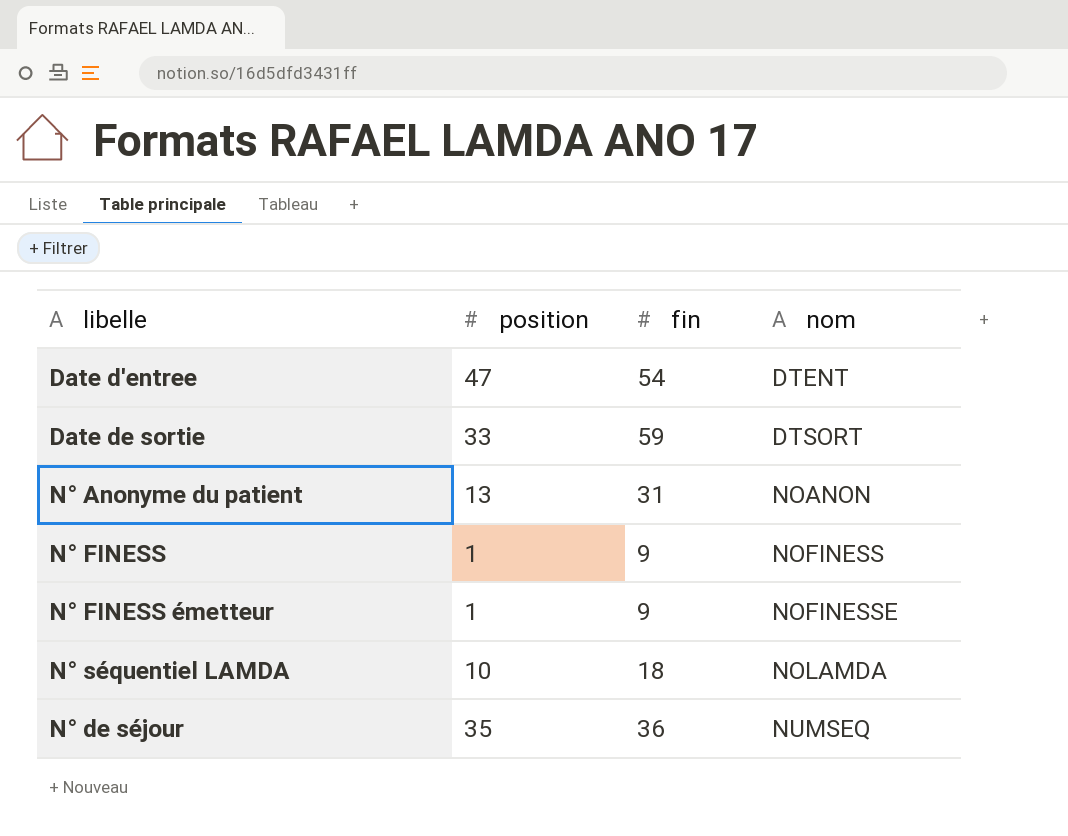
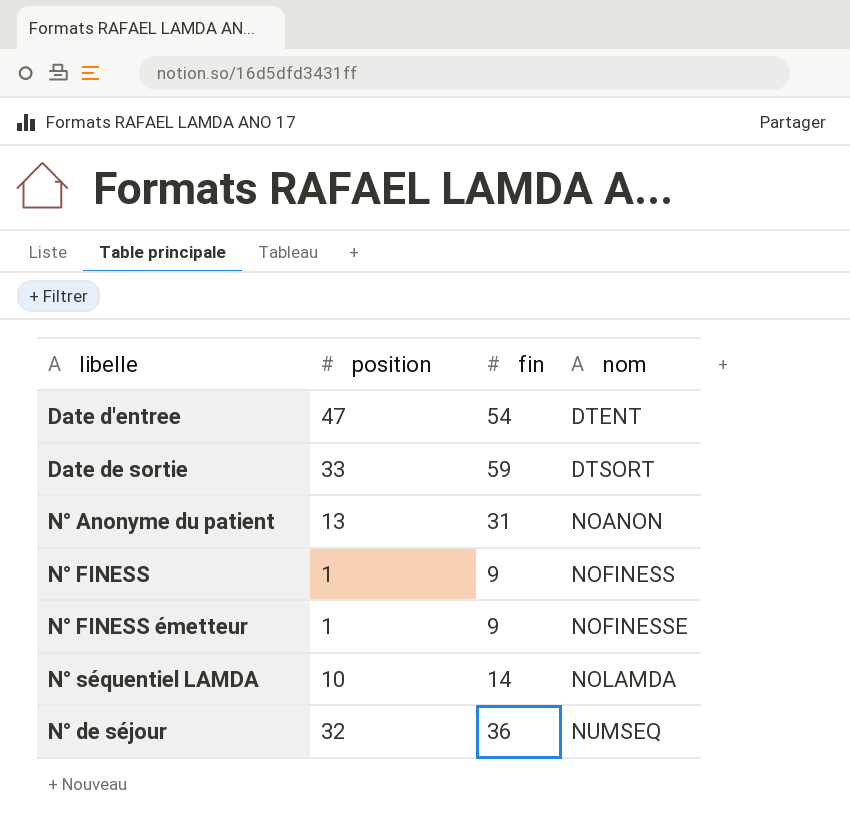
N° séquentiel LAMDA | fin: 18 -> 14
N° de séjour | position: 35 -> 32

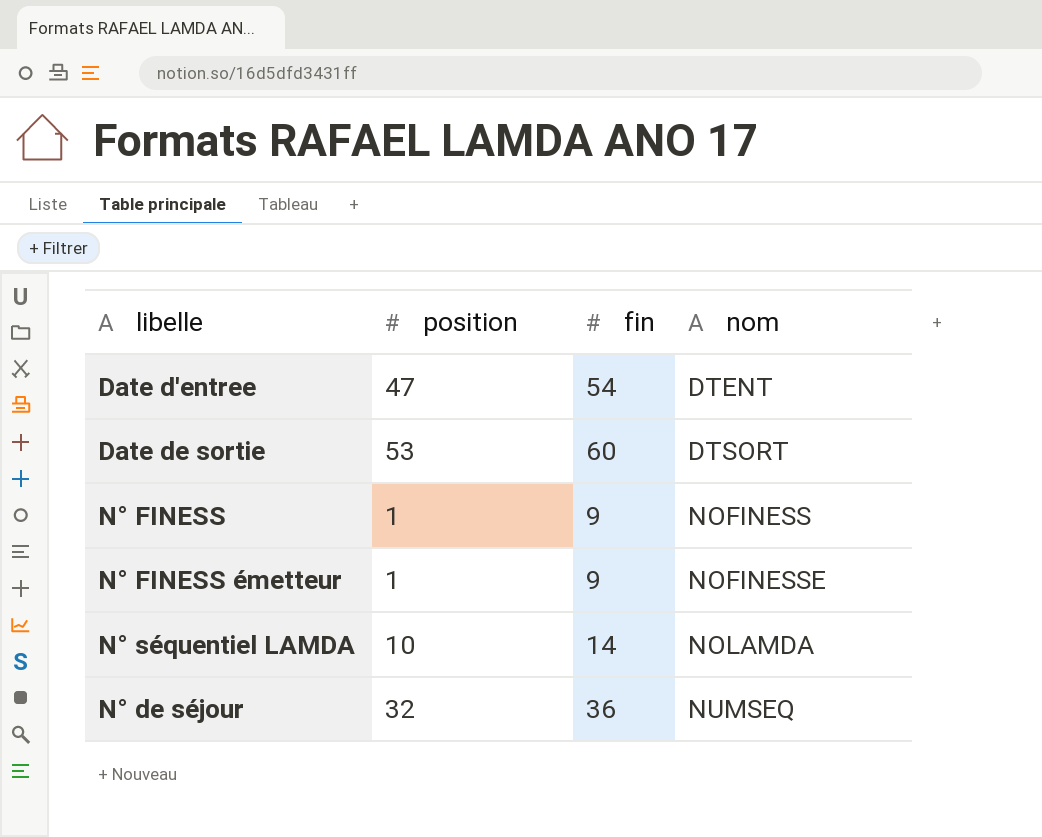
row N° Anonyme du patient: 13 | 31 | NOANON -> none
Date de sortie | position: 33 -> 53
Date de sortie | fin: 59 -> 60

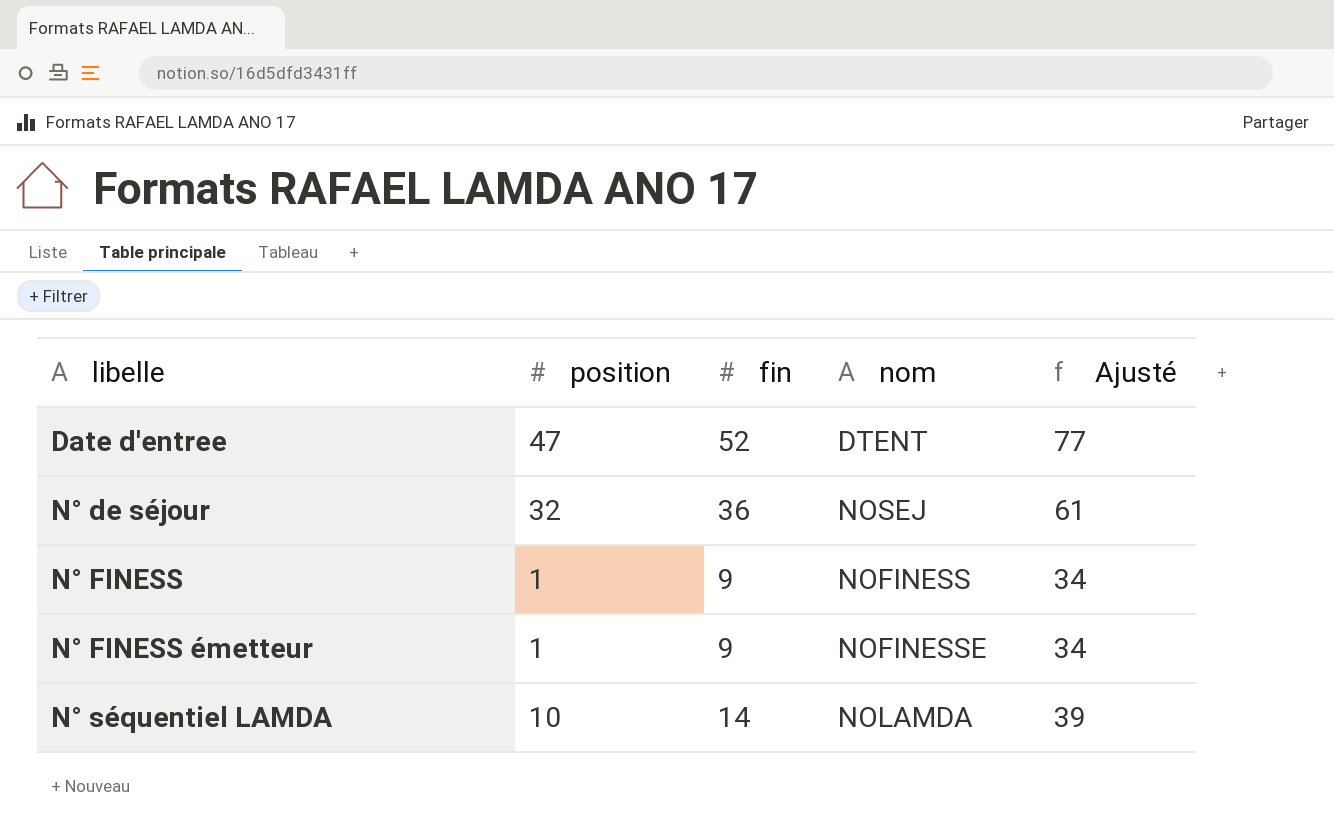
row order: nom ascending -> libelle ascending
column Ajusté | formula: none -> [fin] + 25
row Date de sortie: 53 | 60 | DTSORT -> none
Date d'entree | fin: 54 -> 52
N° de séjour | nom: NUMSEQ -> NOSEJ

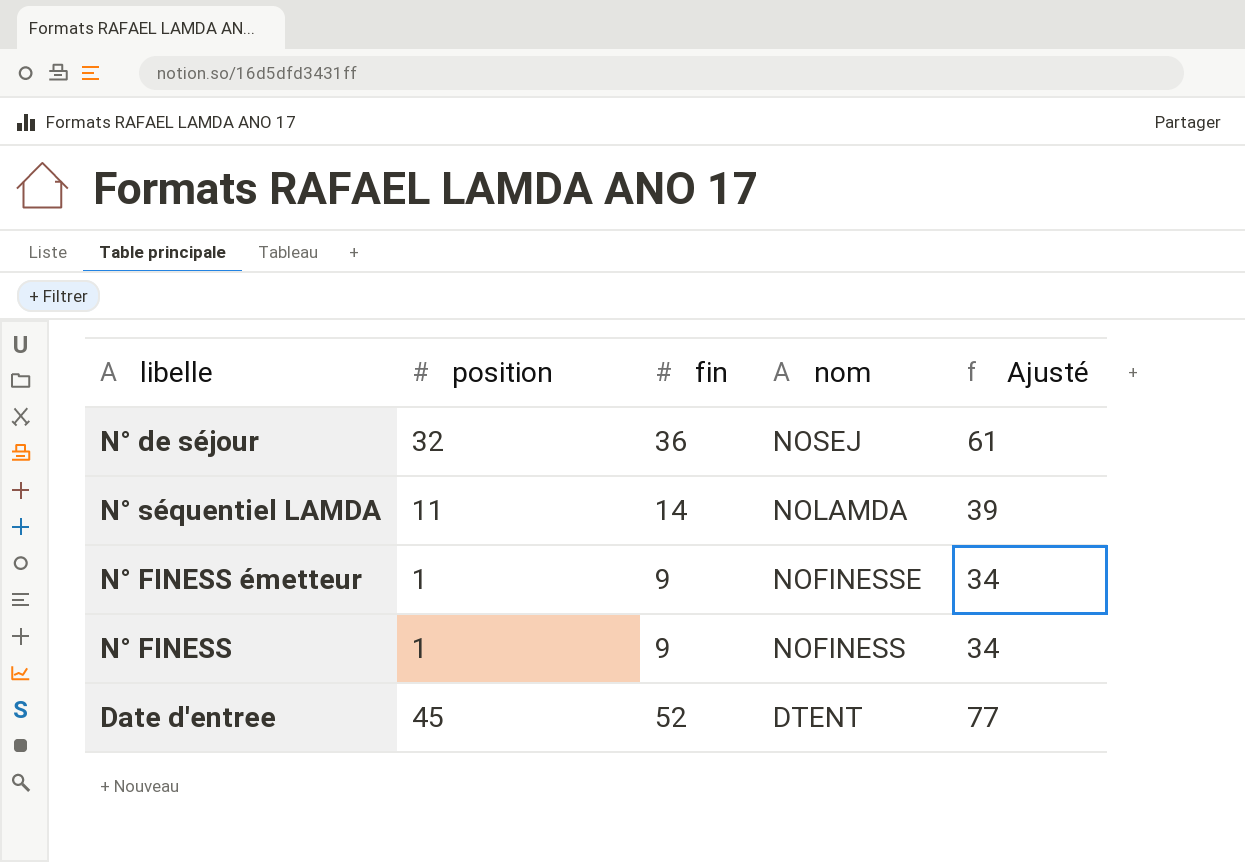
row order: libelle ascending -> nom descending
N° séquentiel LAMDA | position: 10 -> 11
Date d'entree | position: 47 -> 45

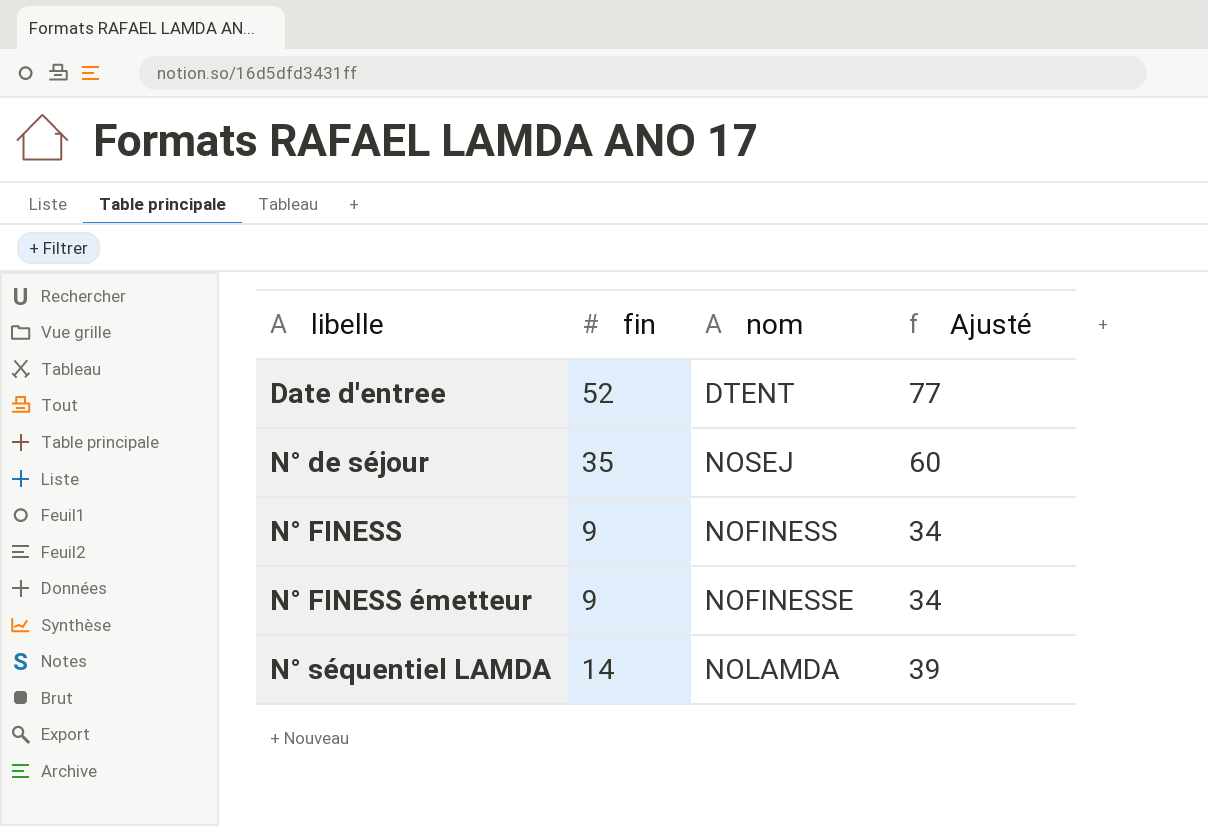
row order: nom descending -> libelle ascending
column position | position: 2 -> none
N° de séjour | fin: 36 -> 35
N° de séjour | Ajusté: 61 -> 60

